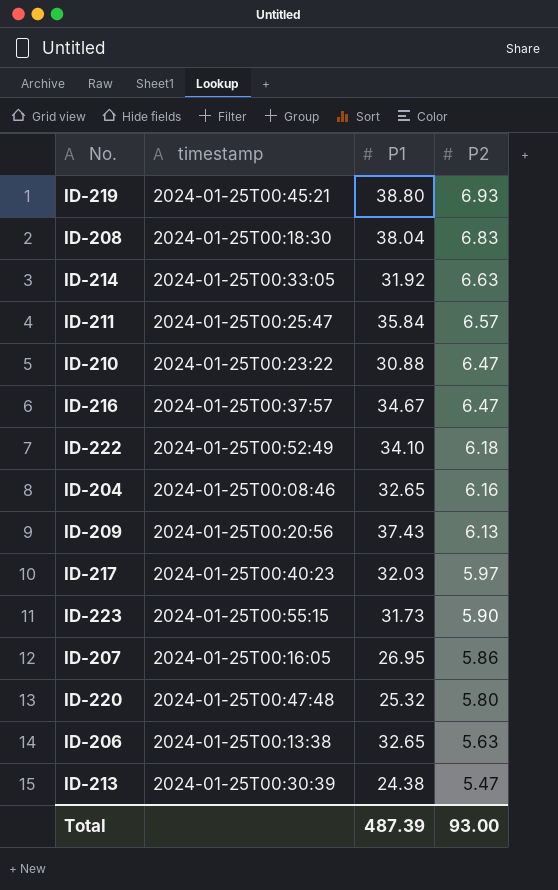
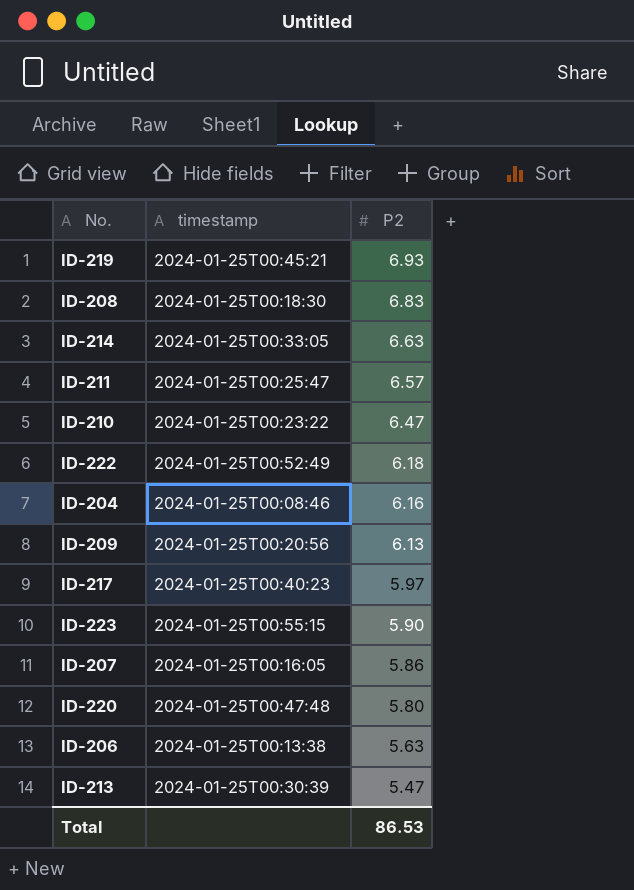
column P1 | position: 3 -> none
row ID-216: 2024-01-25T00:37:57 | 34.67 | 6.47 -> none
Total | P2: 93.00 -> 86.53

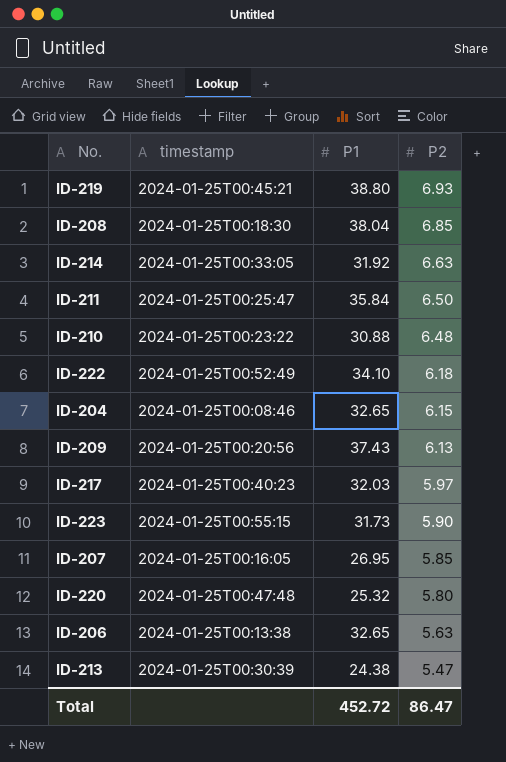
column P1 | position: none -> 3
ID-208 | P2: 6.83 -> 6.85
ID-211 | P2: 6.57 -> 6.50
ID-210 | P2: 6.47 -> 6.48
ID-204 | P2: 6.16 -> 6.15
ID-207 | P2: 5.86 -> 5.85
Total | P2: 86.53 -> 86.47

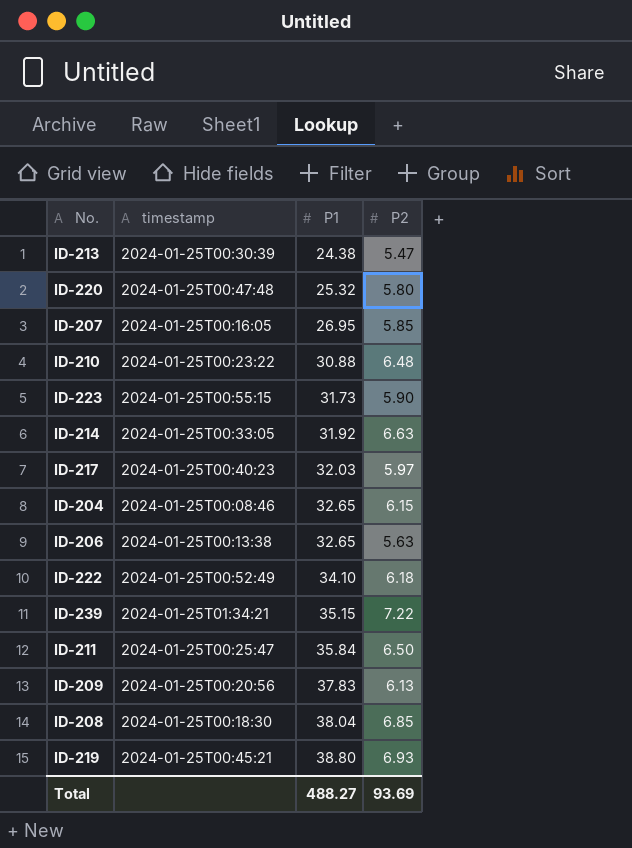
row order: P2 descending -> P1 ascending
row ID-239: none -> 2024-01-25T01:34:21 | 35.15 | 7.22
ID-209 | P1: 37.43 -> 37.83
Total | P1: 452.72 -> 488.27
Total | P2: 86.47 -> 93.69

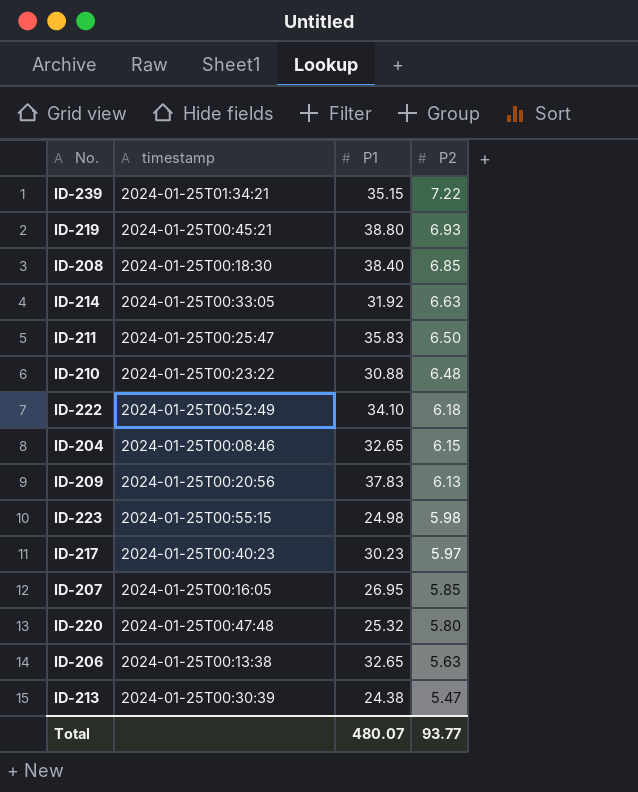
row order: P1 ascending -> P2 descending
ID-208 | P1: 38.04 -> 38.40
ID-211 | P1: 35.84 -> 35.83
ID-223 | P1: 31.73 -> 24.98
ID-223 | P2: 5.90 -> 5.98
ID-217 | P1: 32.03 -> 30.23
Total | P1: 488.27 -> 480.07
Total | P2: 93.69 -> 93.77

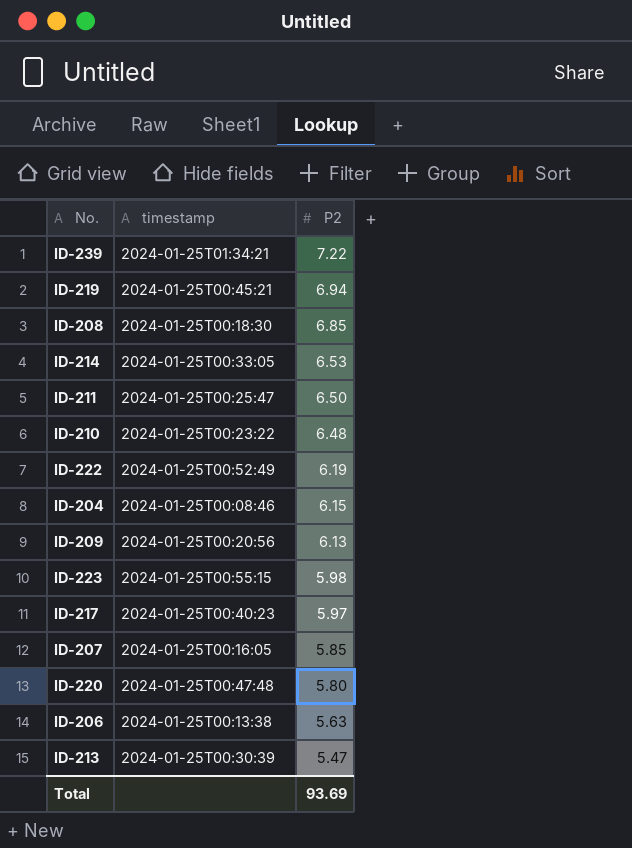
column P1 | position: 3 -> none
ID-219 | P2: 6.93 -> 6.94
ID-214 | P2: 6.63 -> 6.53
ID-222 | P2: 6.18 -> 6.19
Total | P2: 93.77 -> 93.69

